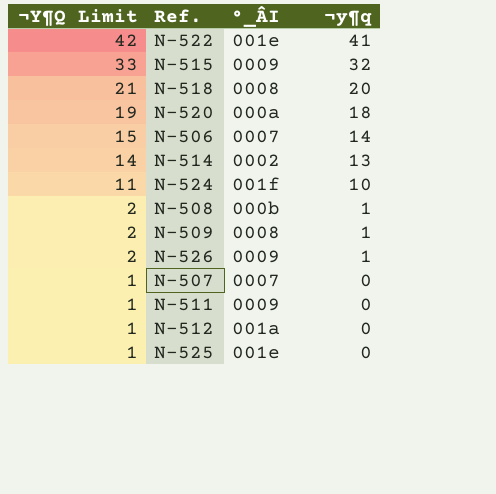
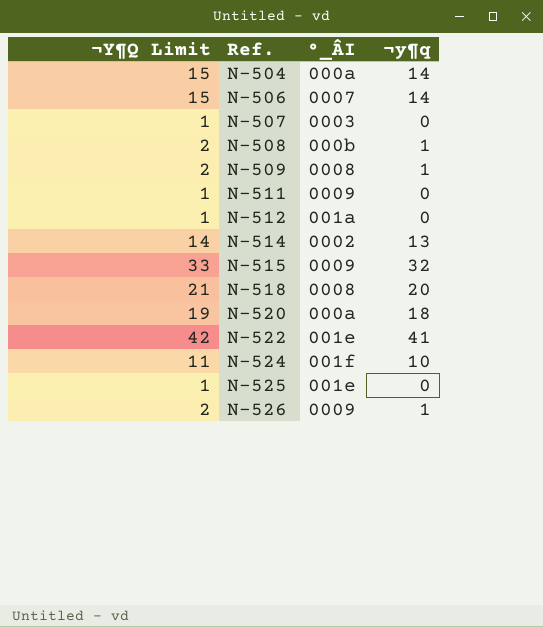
row order: ¬Y¶Q Limit descending -> Ref. ascending
row N-504: none -> 15 | 000a | 14
N-507 | °_ÂI: 0007 -> 0003

